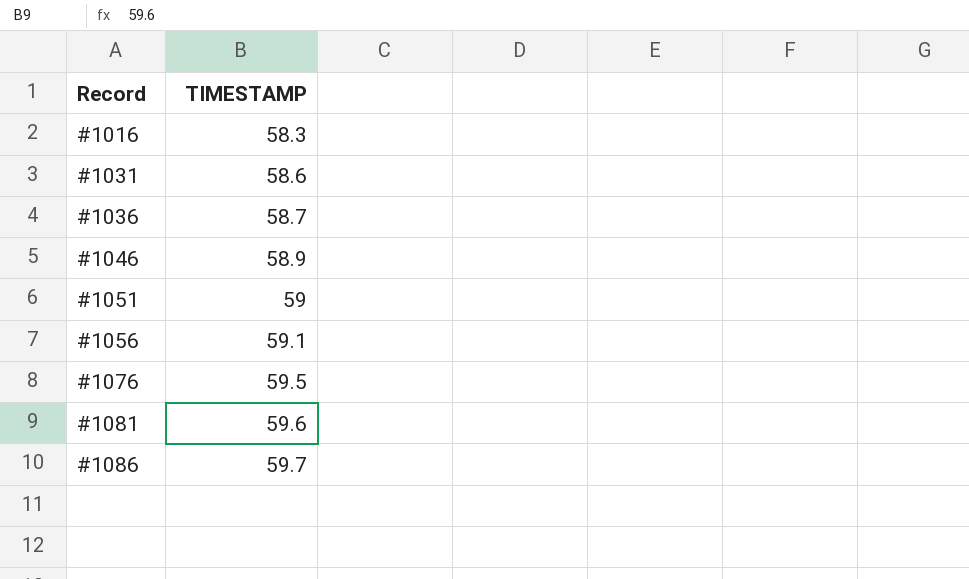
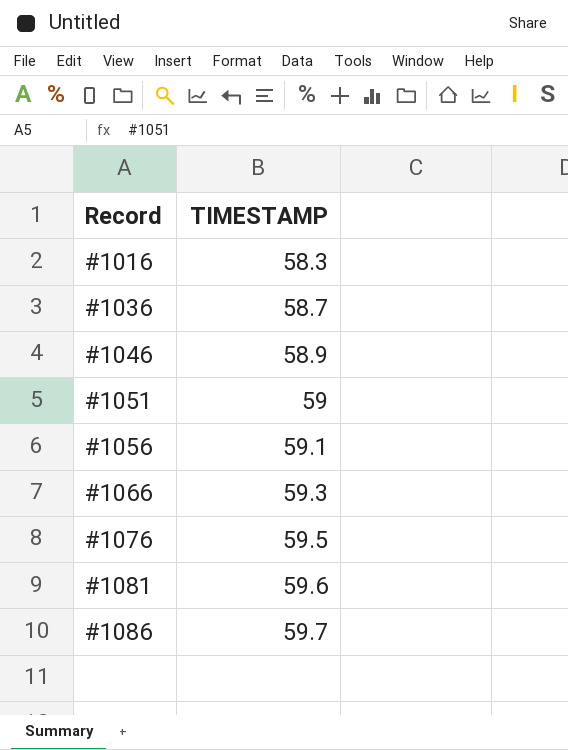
row #1031: 58.6 -> none
row #1066: none -> 59.3

